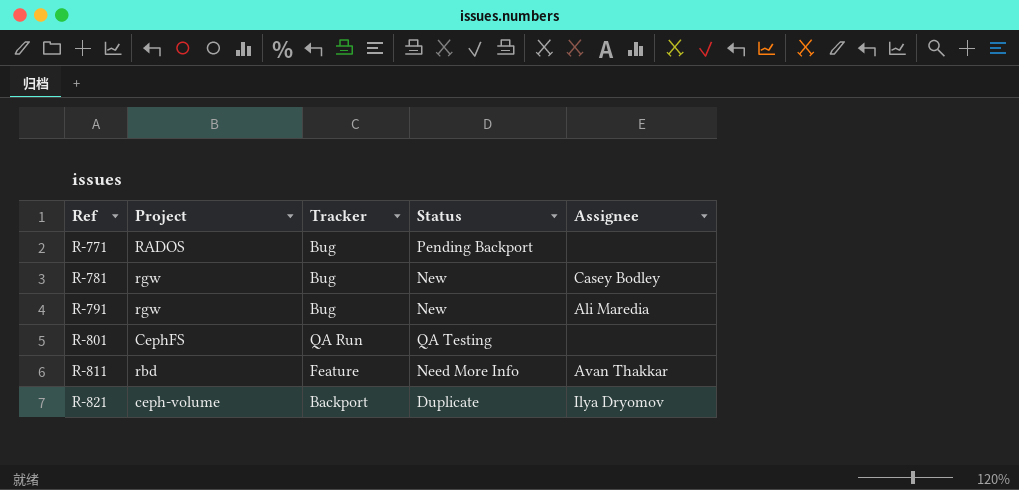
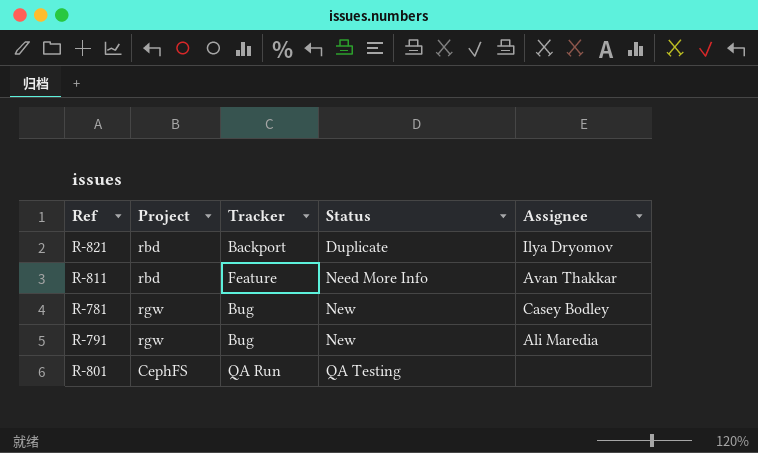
row order: Ref ascending -> Status ascending
row R-771: RADOS | Bug | Pending Backport | none -> none
R-821 | Project: ceph-volume -> rbd

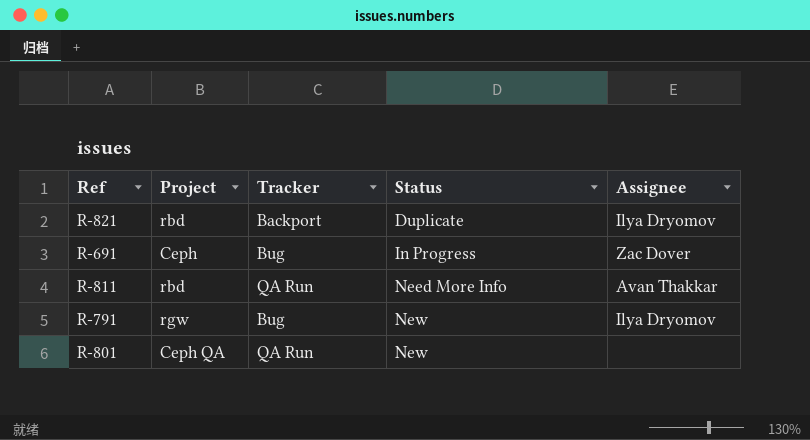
row R-781: rgw | Bug | New | Casey Bodley -> none
row R-691: none -> Ceph | Bug | In Progress | Zac Dover
R-811 | Tracker: Feature -> QA Run
R-791 | Assignee: Ali Maredia -> Ilya Dryomov
R-801 | Project: CephFS -> Ceph QA
R-801 | Status: QA Testing -> New

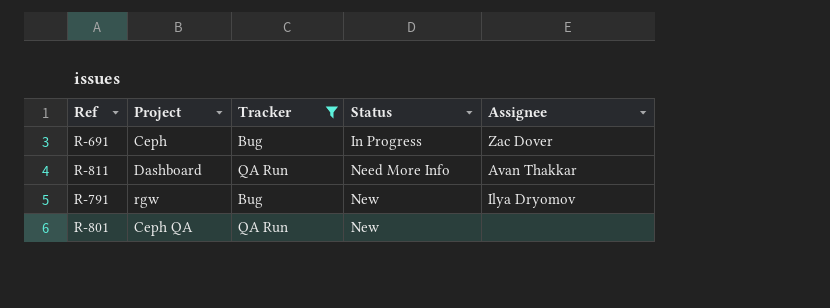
filter: none -> Tracker != Backport
R-811 | Project: rbd -> Dashboard

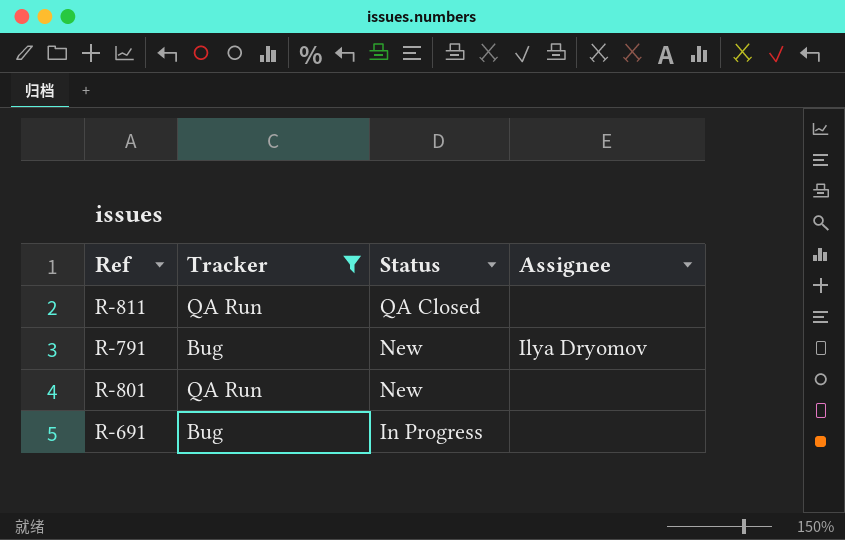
row order: Status ascending -> Status descending
column Project | position: 2 -> none
R-811 | Status: Need More Info -> QA Closed
R-811 | Assignee: Avan Thakkar -> none
R-691 | Assignee: Zac Dover -> none

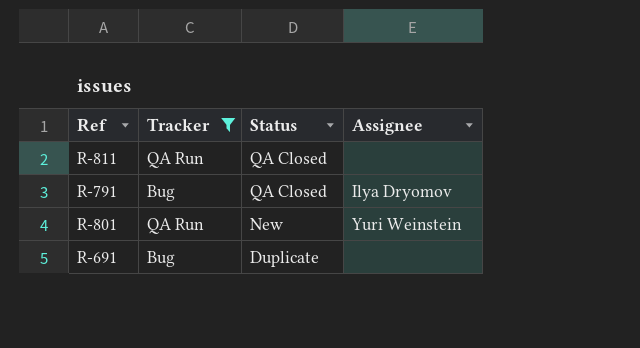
R-791 | Status: New -> QA Closed
R-801 | Assignee: none -> Yuri Weinstein
R-691 | Status: In Progress -> Duplicate

